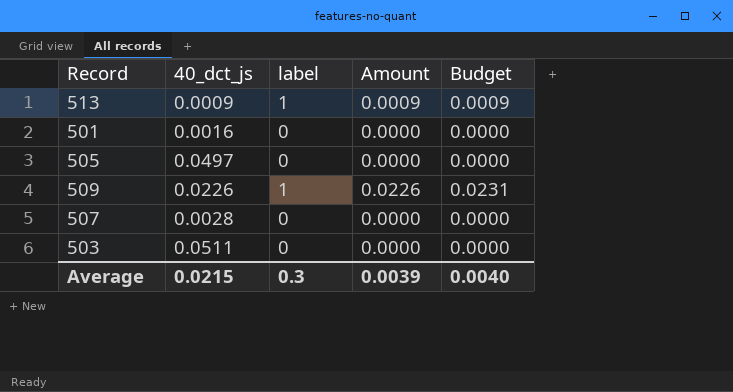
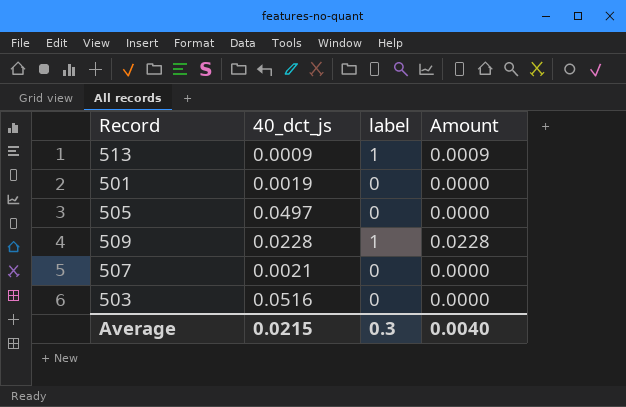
column Budget | formula: [Amount] * 1.02 -> none
501 | 40_dct_js: 0.0016 -> 0.0019
509 | 40_dct_js: 0.0226 -> 0.0228
509 | Amount: 0.0226 -> 0.0228
507 | 40_dct_js: 0.0028 -> 0.0021
503 | 40_dct_js: 0.0511 -> 0.0516
Average | Amount: 0.0039 -> 0.0040

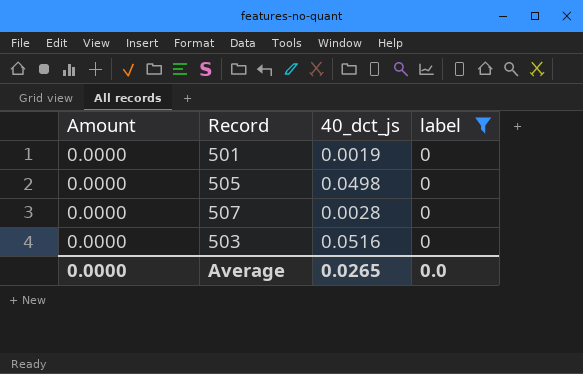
filter: none -> label = 0
column Amount | position: 4 -> 1
505 | 40_dct_js: 0.0497 -> 0.0498
507 | 40_dct_js: 0.0021 -> 0.0028
Average | Amount: 0.0040 -> 0.0000
Average | 40_dct_js: 0.0215 -> 0.0265
Average | label: 0.3 -> 0.0

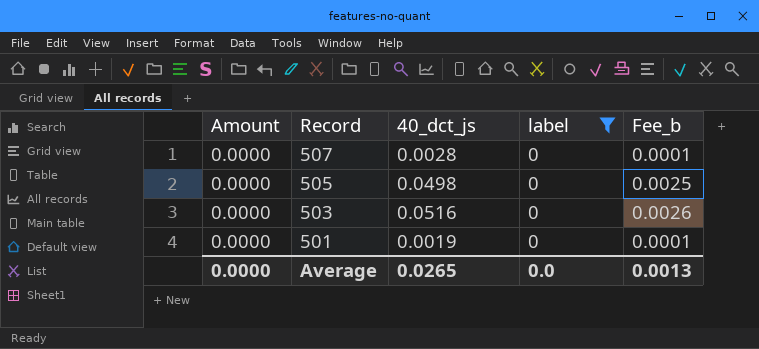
row order: none -> Record descending
column Fee_b | formula: none -> [40_dct_js] * 0.05

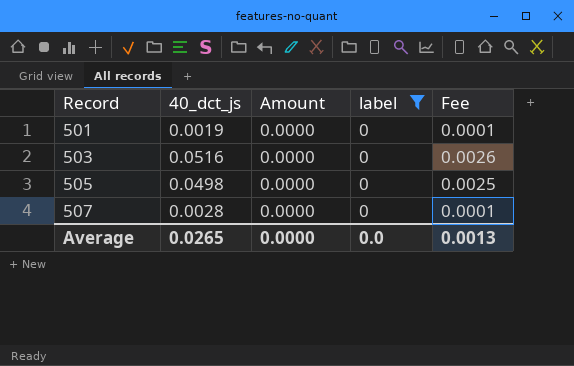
row order: Record descending -> Record ascending
column Amount | position: 1 -> 3
column name: Fee_b -> Fee

